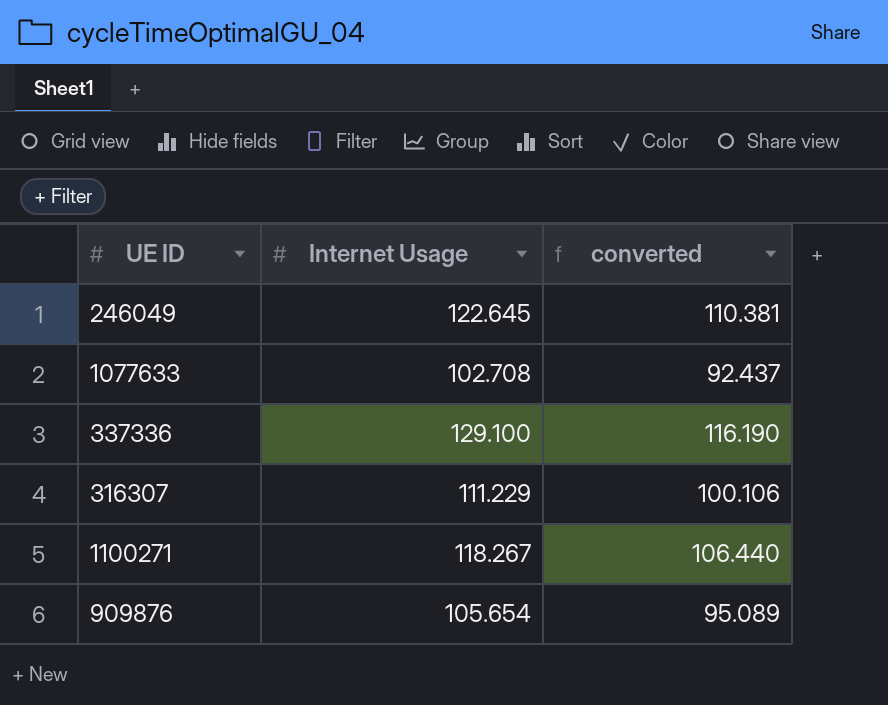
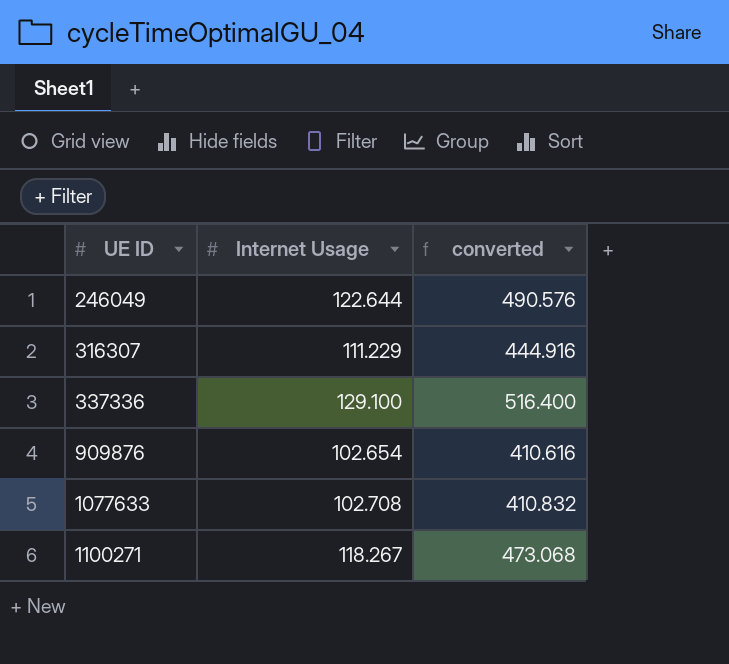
row order: none -> UE ID ascending
column converted | formula: [Internet Usage] * 0.9 -> [Internet Usage] * 4
246049 | Internet Usage: 122.645 -> 122.644
909876 | Internet Usage: 105.654 -> 102.654

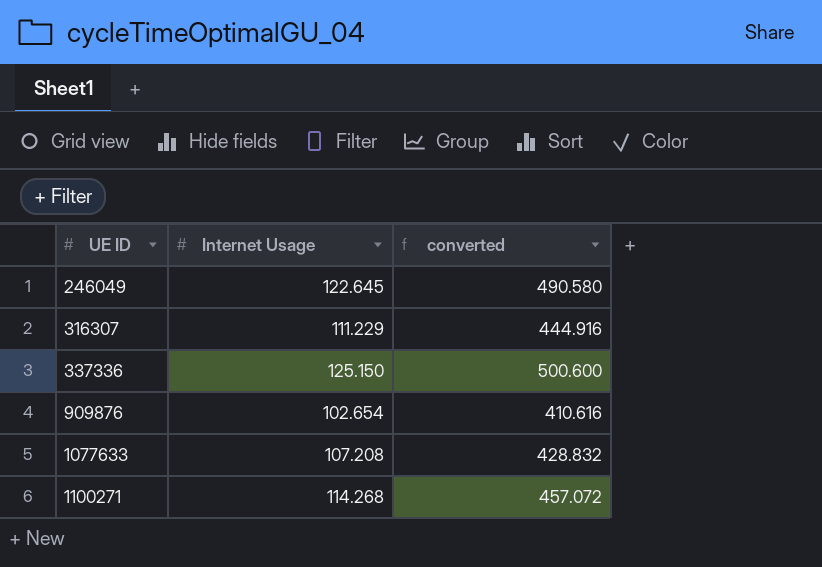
246049 | Internet Usage: 122.644 -> 122.645
246049 | converted: 490.576 -> 490.580
337336 | Internet Usage: 129.100 -> 125.150
337336 | converted: 516.400 -> 500.600
1077633 | Internet Usage: 102.708 -> 107.208
1077633 | converted: 410.832 -> 428.832
1100271 | Internet Usage: 118.267 -> 114.268
1100271 | converted: 473.068 -> 457.072

